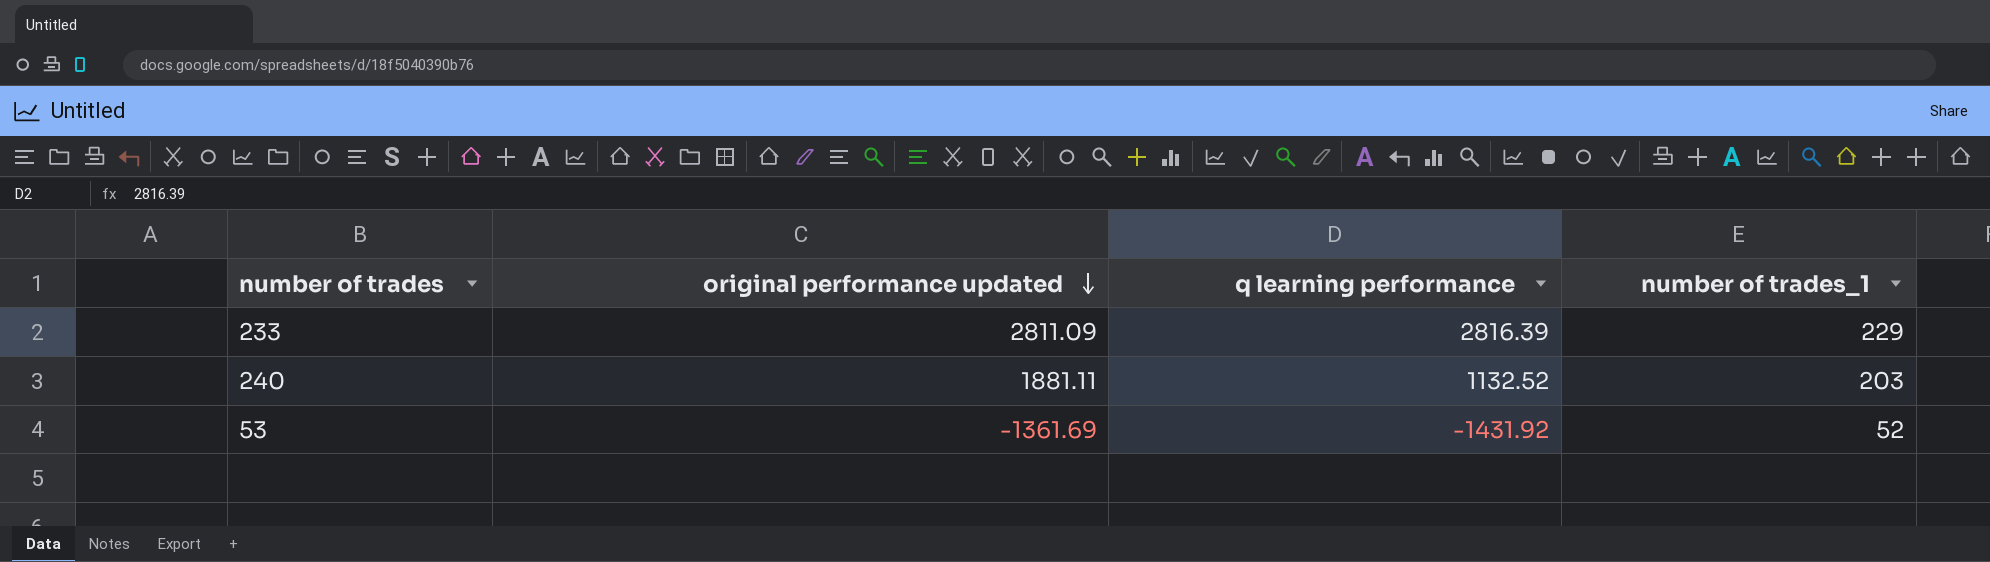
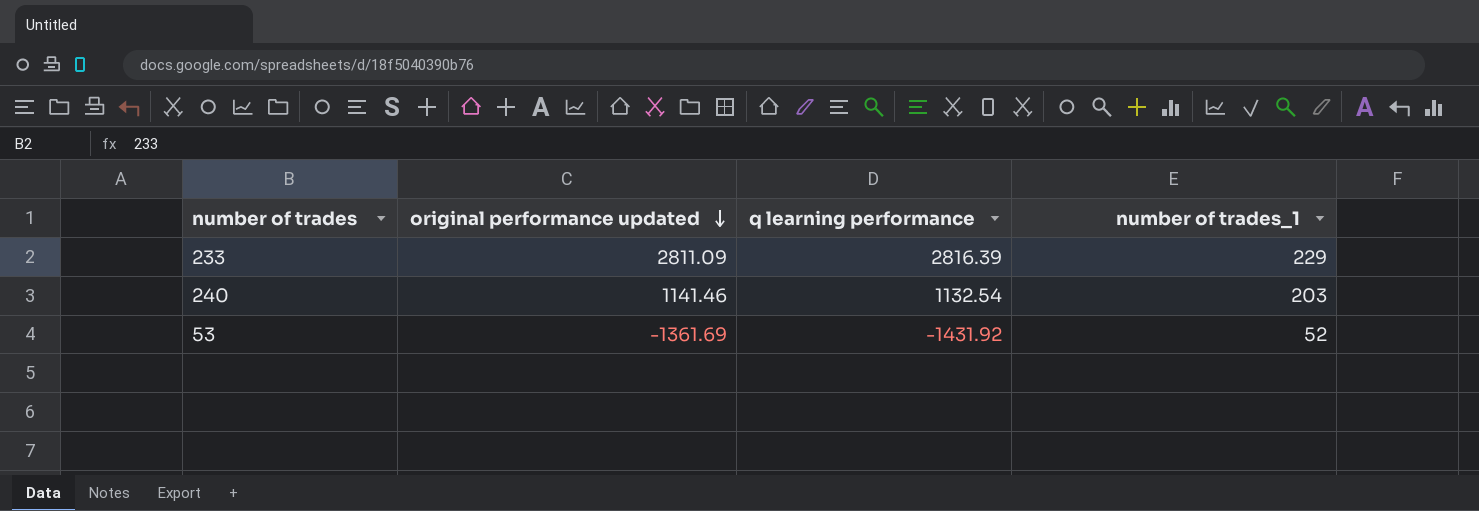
240 | original performance updated: 1881.11 -> 1141.46
240 | q learning performance: 1132.52 -> 1132.54

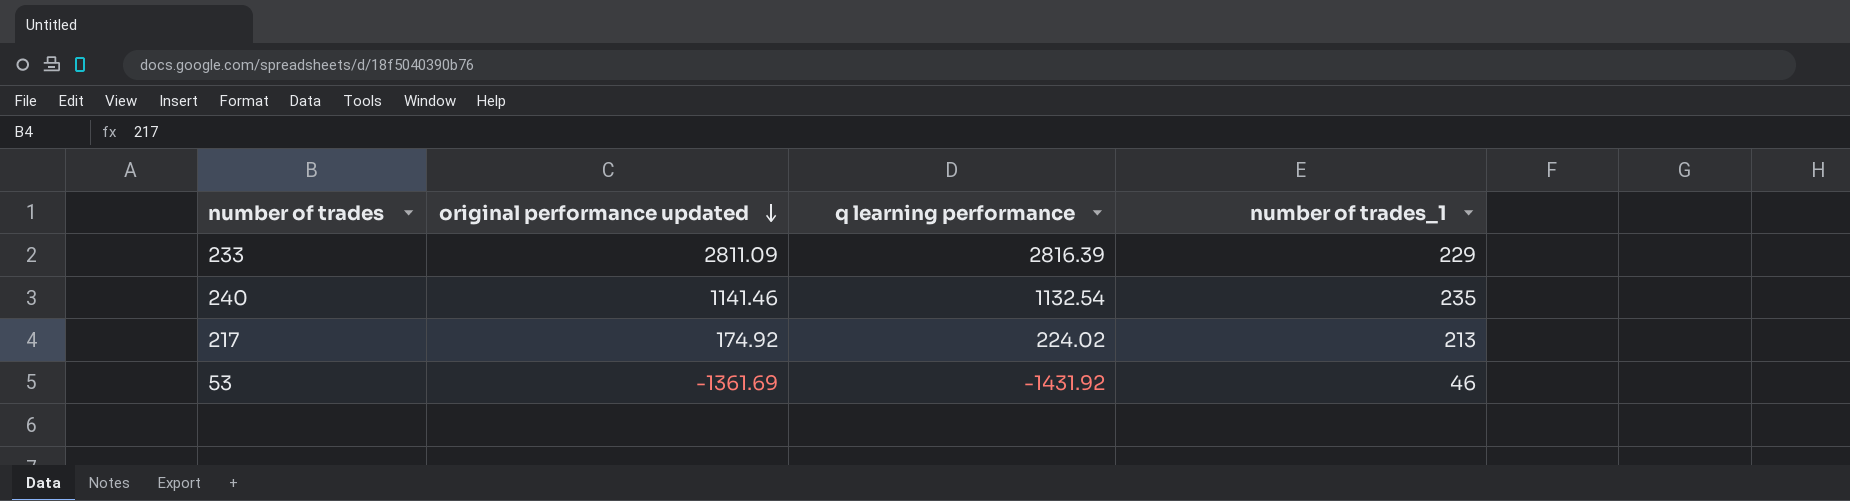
240 | number of trades_1: 203 -> 235
row 217: none -> 174.92 | 224.02 | 213
53 | number of trades_1: 52 -> 46

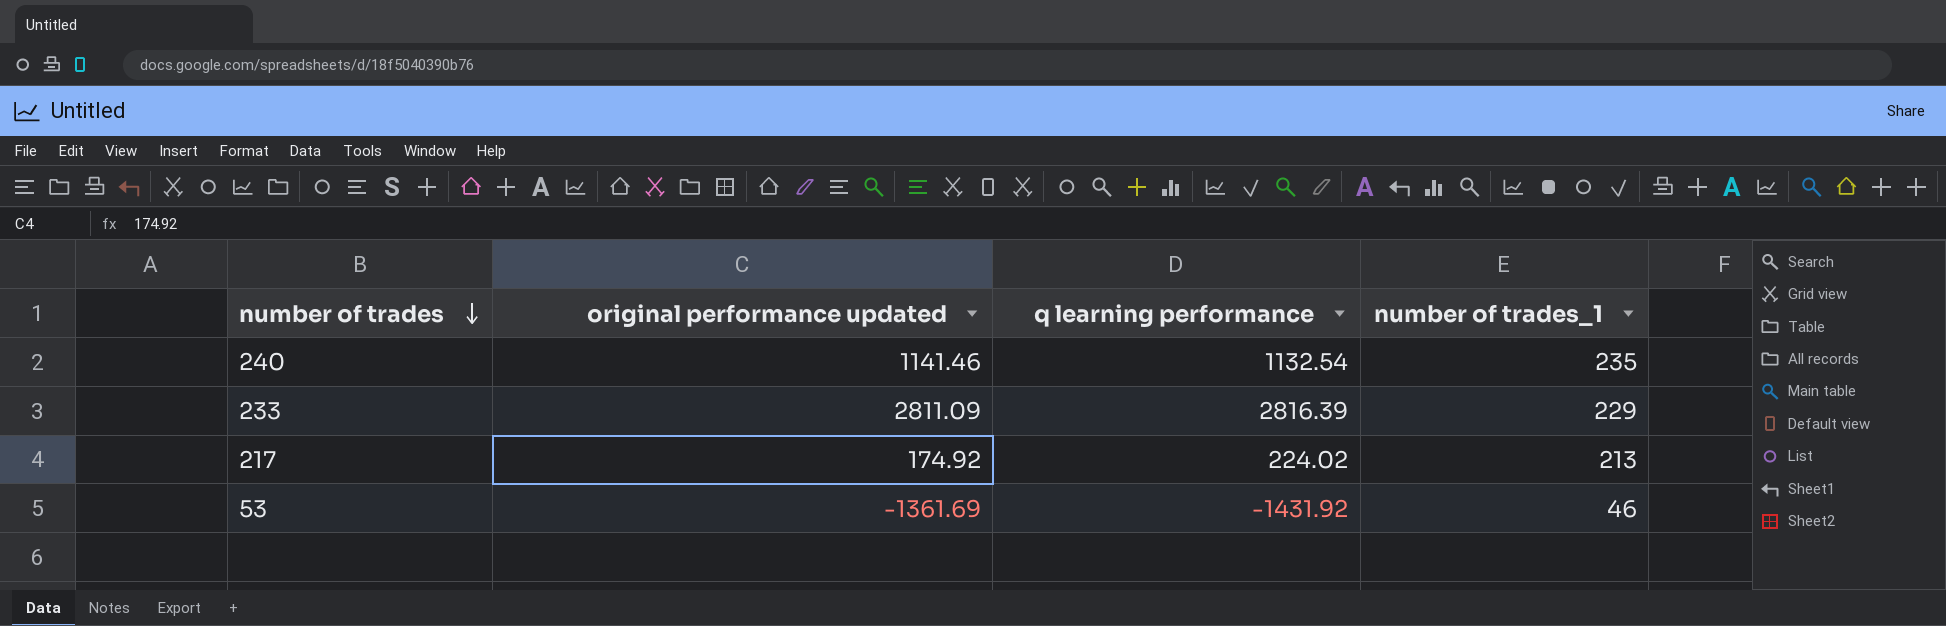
row order: original performance updated descending -> number of trades descending

